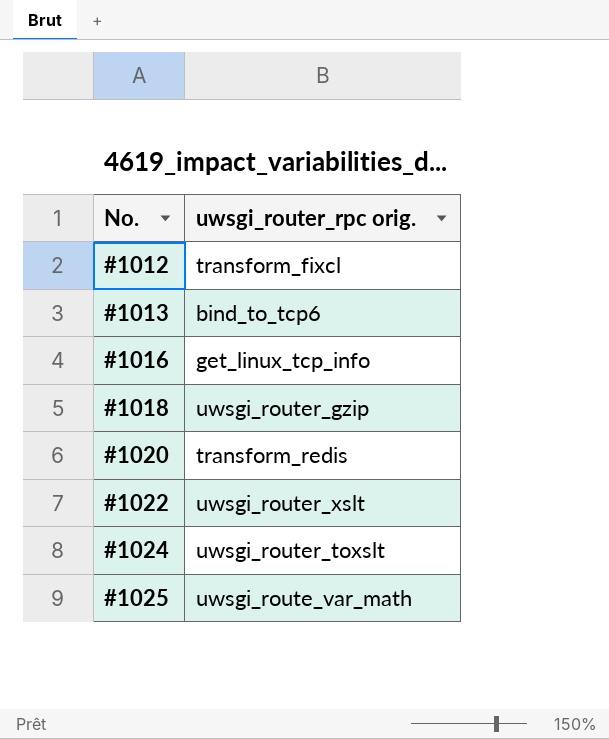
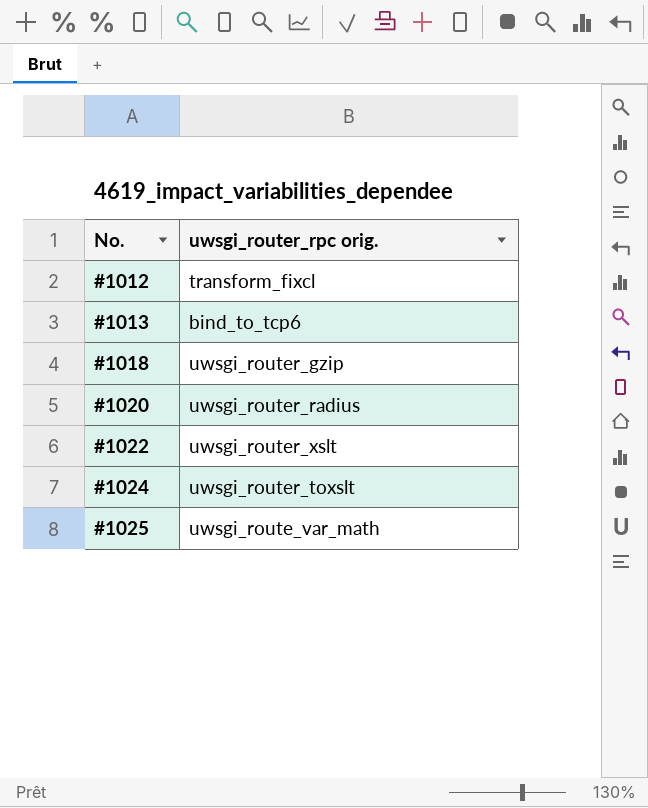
row #1016: get_linux_tcp_info -> none
#1020 | uwsgi_router_rpc orig.: transform_redis -> uwsgi_router_radius

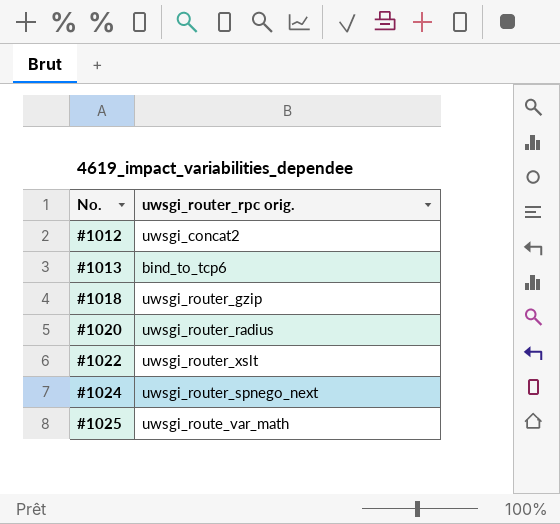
#1012 | uwsgi_router_rpc orig.: transform_fixcl -> uwsgi_concat2
#1024 | uwsgi_router_rpc orig.: uwsgi_router_toxslt -> uwsgi_router_spnego_next

